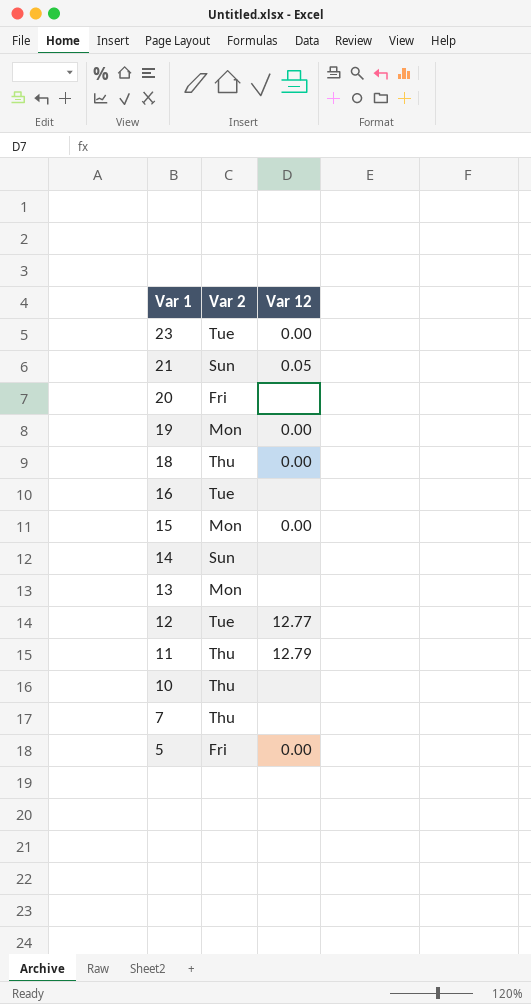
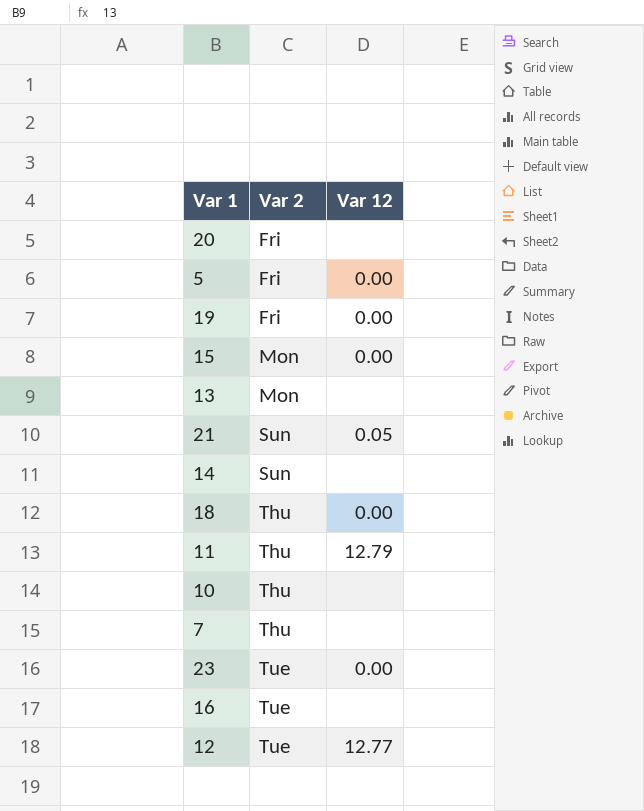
row order: Var 1 descending -> Var 2 ascending
19 | Var 2: Mon -> Fri

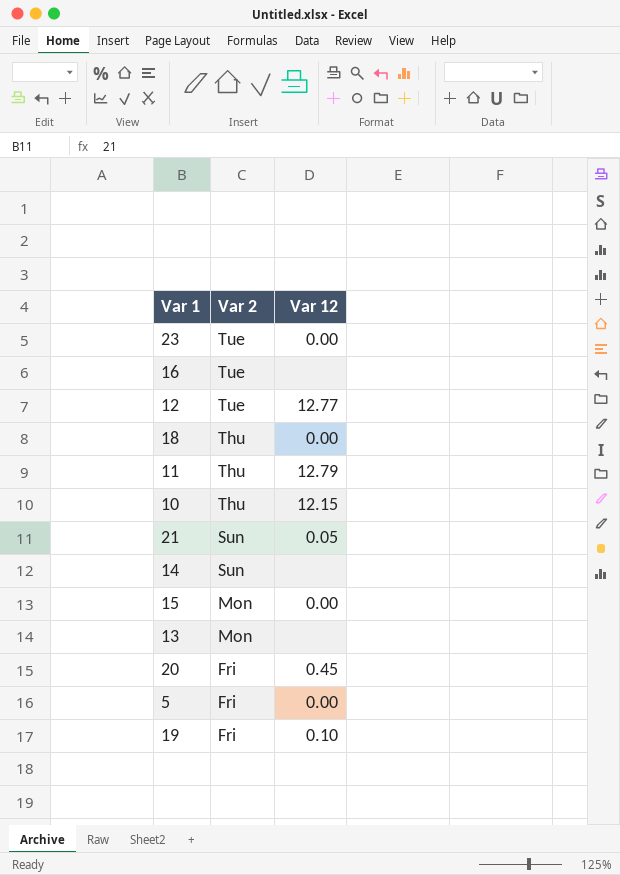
row order: Var 2 ascending -> Var 2 descending
row 7: Thu | none -> none
10 | Var 12: none -> 12.15
20 | Var 12: none -> 0.45
19 | Var 12: 0.00 -> 0.10

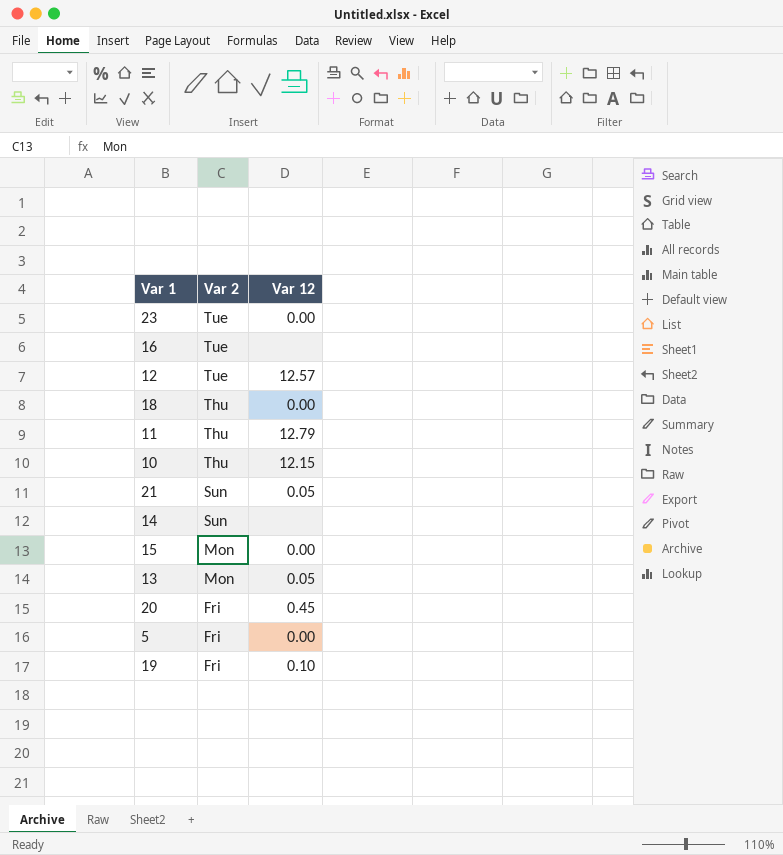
12 | Var 12: 12.77 -> 12.57
13 | Var 12: none -> 0.05

